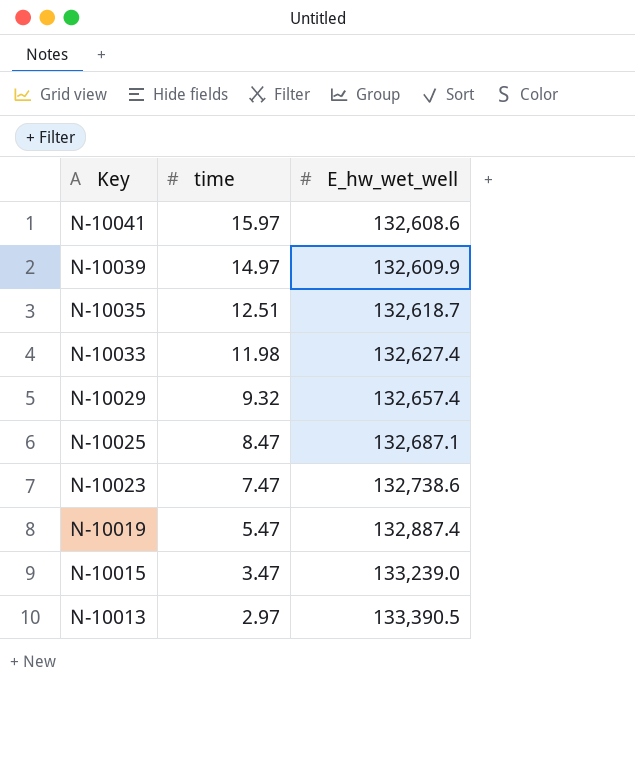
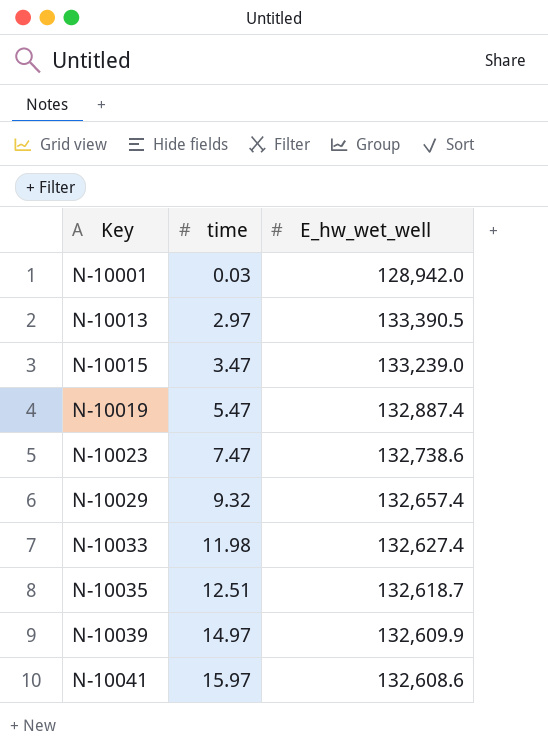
row order: Key descending -> Key ascending
row N-10025: 8.47 | 132,687.1 -> none
row N-10001: none -> 0.03 | 128,942.0

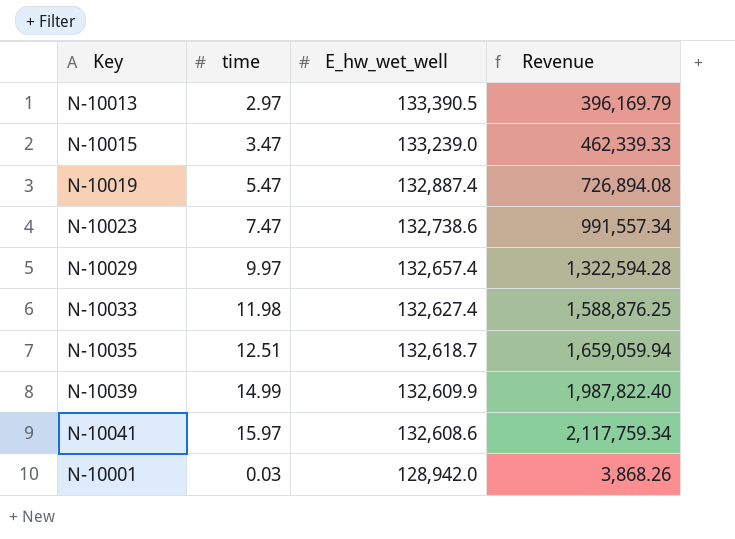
row order: Key ascending -> E_hw_wet_well descending
column Revenue | formula: none -> [time] * [E_hw_wet_well]
N-10029 | time: 9.32 -> 9.97
N-10039 | time: 14.97 -> 14.99

